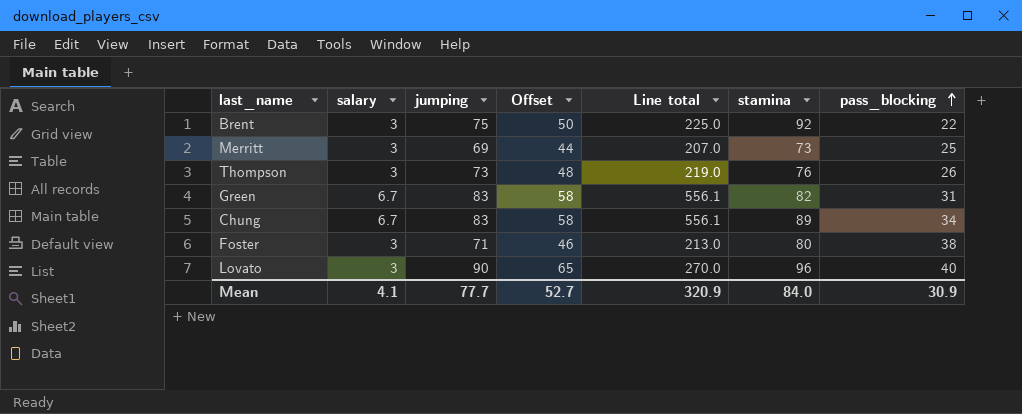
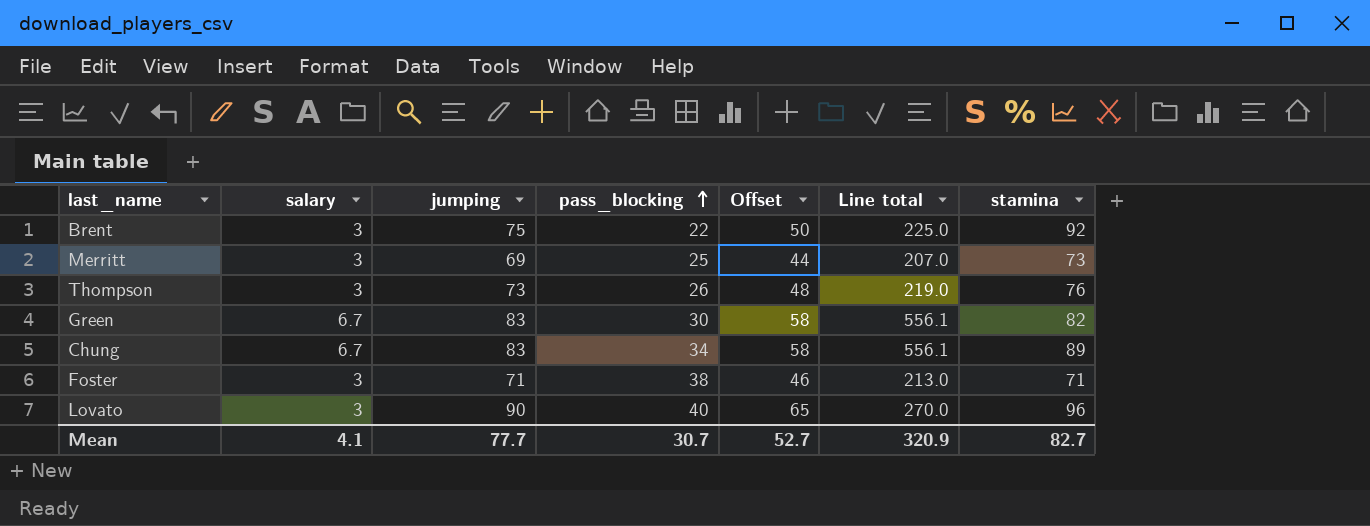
column pass_blocking | position: 7 -> 4
Green | pass_blocking: 31 -> 30
Foster | stamina: 80 -> 71
Mean | pass_blocking: 30.9 -> 30.7
Mean | stamina: 84.0 -> 82.7

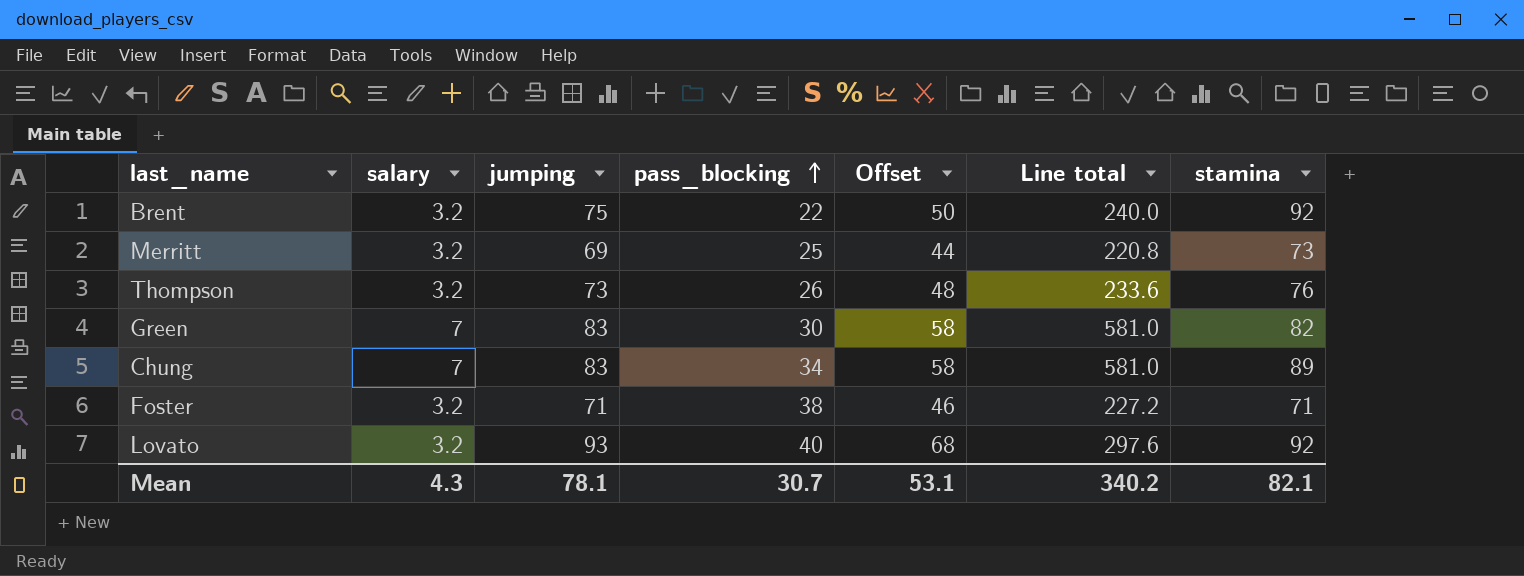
Brent | salary: 3 -> 3.2
Brent | Line total: 225.0 -> 240.0
Merritt | salary: 3 -> 3.2
Merritt | Line total: 207.0 -> 220.8
Thompson | salary: 3 -> 3.2
Thompson | Line total: 219.0 -> 233.6
Green | salary: 6.7 -> 7
Green | Line total: 556.1 -> 581.0
Chung | salary: 6.7 -> 7
Chung | Line total: 556.1 -> 581.0
Foster | salary: 3 -> 3.2
Foster | Line total: 213.0 -> 227.2
Lovato | salary: 3 -> 3.2
Lovato | jumping: 90 -> 93
Lovato | Offset: 65 -> 68
Lovato | Line total: 270.0 -> 297.6
Lovato | stamina: 96 -> 92
Mean | salary: 4.1 -> 4.3
Mean | jumping: 77.7 -> 78.1
Mean | Offset: 52.7 -> 53.1
Mean | Line total: 320.9 -> 340.2
Mean | stamina: 82.7 -> 82.1

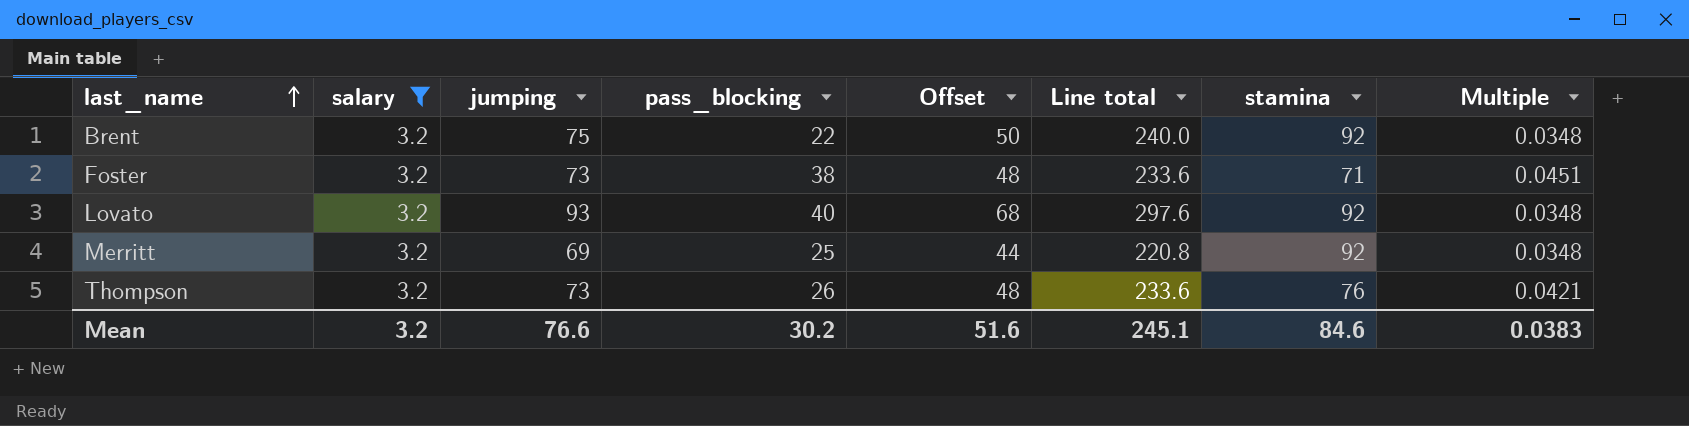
filter: none -> salary = 3.2
row order: pass_blocking ascending -> last_name ascending
column Multiple | formula: none -> [salary] / [stamina]
Foster | jumping: 71 -> 73
Foster | Offset: 46 -> 48
Foster | Line total: 227.2 -> 233.6
Merritt | stamina: 73 -> 92
Mean | salary: 4.3 -> 3.2
Mean | jumping: 78.1 -> 76.6
Mean | pass_blocking: 30.7 -> 30.2
Mean | Offset: 53.1 -> 51.6
Mean | Line total: 340.2 -> 245.1
Mean | stamina: 82.1 -> 84.6

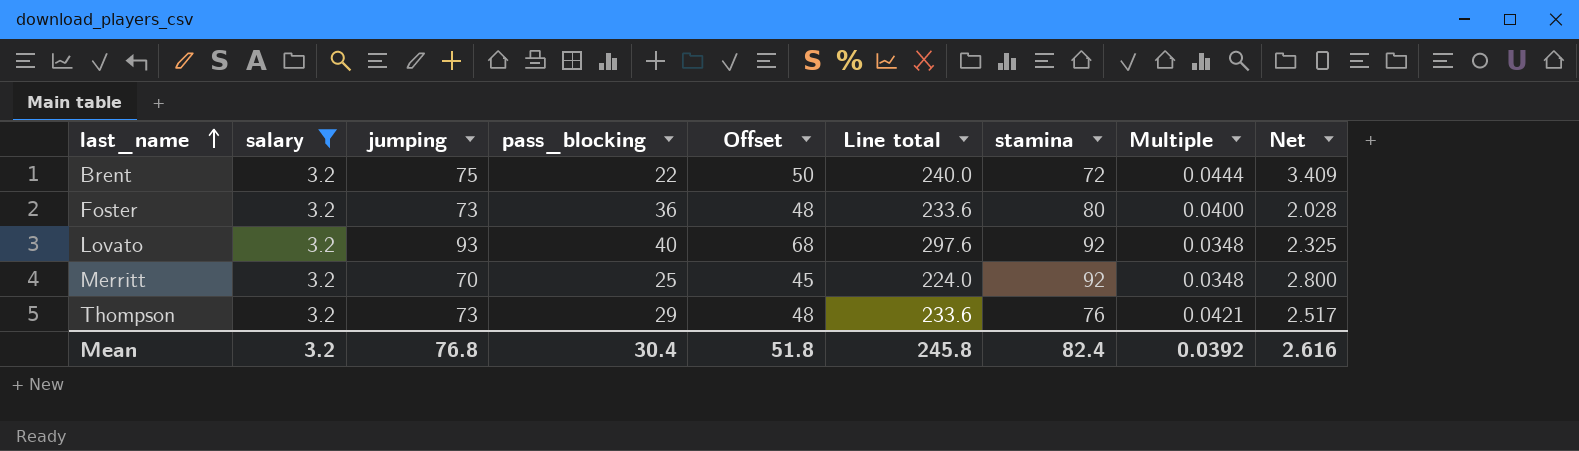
column Net | formula: none -> [jumping] / [pass_blocking]
Brent | stamina: 92 -> 72
Brent | Multiple: 0.0348 -> 0.0444
Foster | pass_blocking: 38 -> 36
Foster | stamina: 71 -> 80
Foster | Multiple: 0.0451 -> 0.0400
Merritt | jumping: 69 -> 70
Merritt | Offset: 44 -> 45
Merritt | Line total: 220.8 -> 224.0
Thompson | pass_blocking: 26 -> 29
Mean | jumping: 76.6 -> 76.8
Mean | pass_blocking: 30.2 -> 30.4
Mean | Offset: 51.6 -> 51.8
Mean | Line total: 245.1 -> 245.8
Mean | stamina: 84.6 -> 82.4
Mean | Multiple: 0.0383 -> 0.0392

